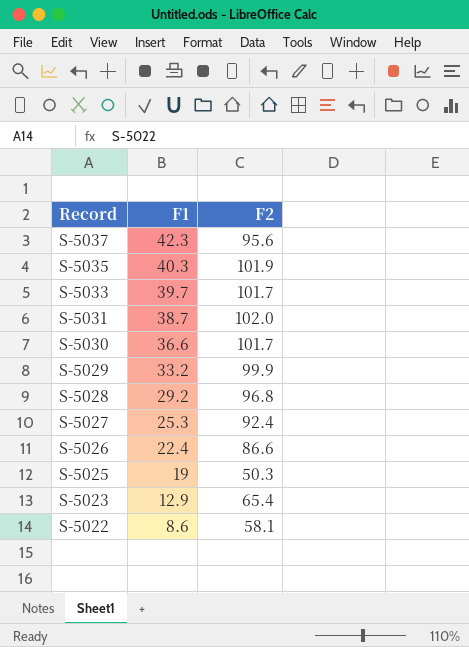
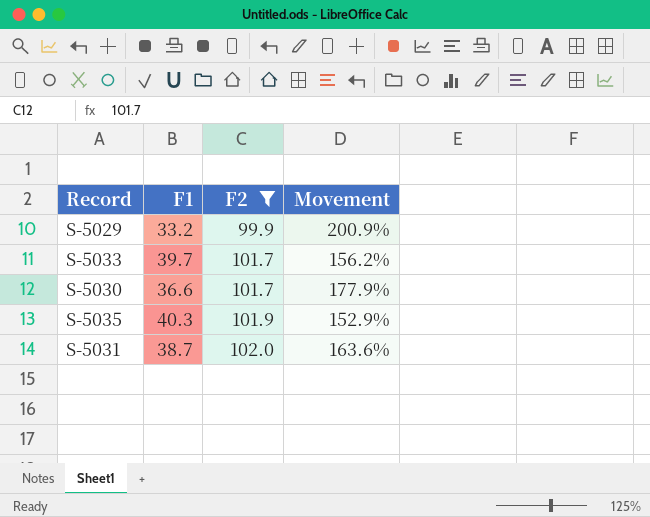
filter: none -> F2 >= 99.9
row order: Record descending -> F2 ascending
column Movement | formula: none -> ([F2] - [F1]) / [F1]

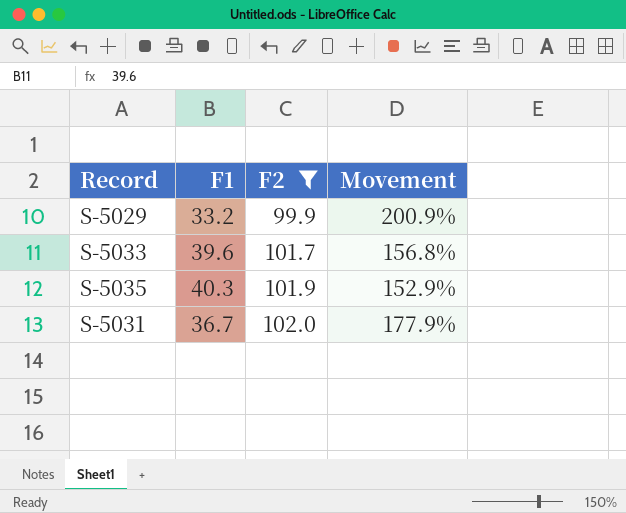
row S-5030: 36.6 | 101.7 | 177.9% -> none
S-5033 | F1: 39.7 -> 39.6
S-5033 | Movement: 156.2% -> 156.8%
S-5031 | F1: 38.7 -> 36.7
S-5031 | Movement: 163.6% -> 177.9%

